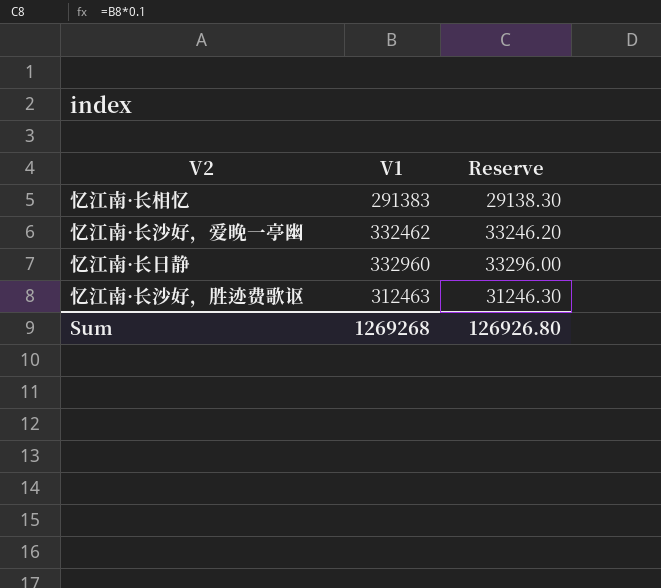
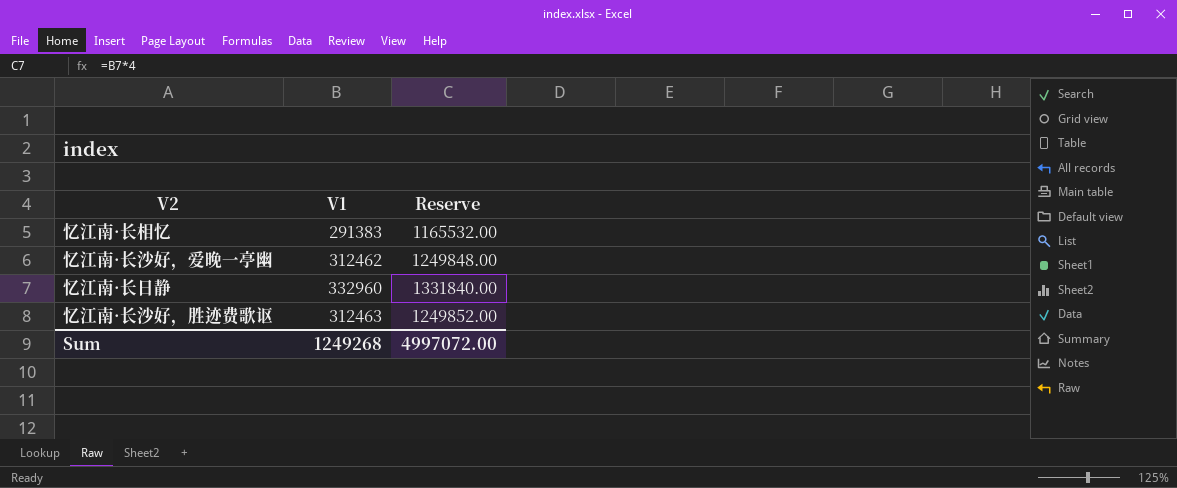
column Reserve | formula: [V1] * 0.1 -> [V1] * 4
忆江南·长沙好，爱晚一亭幽 | V1: 332462 -> 312462
Sum | V1: 1269268 -> 1249268
Sum | Reserve: 126926.80 -> 4997072.00

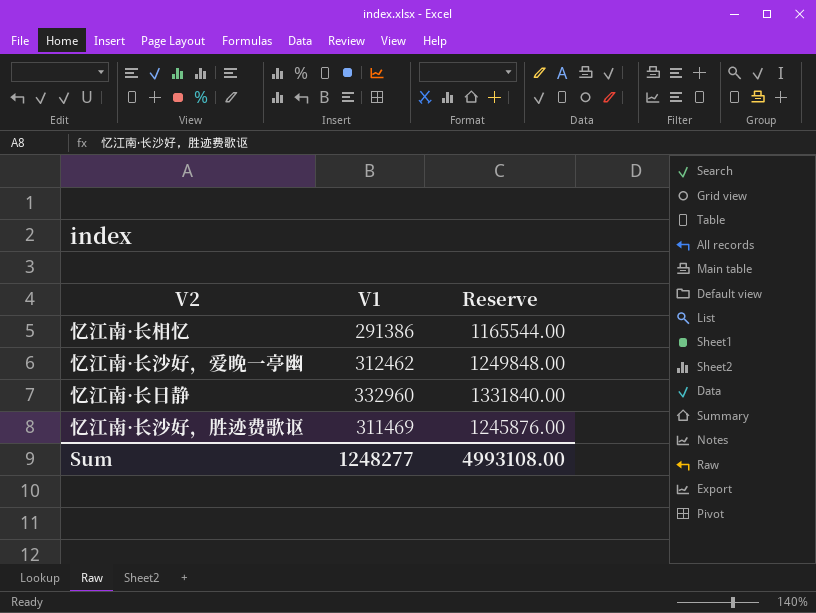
忆江南·长相忆 | V1: 291383 -> 291386
忆江南·长相忆 | Reserve: 1165532.00 -> 1165544.00
忆江南·长沙好，胜迹费歌讴 | V1: 312463 -> 311469
忆江南·长沙好，胜迹费歌讴 | Reserve: 1249852.00 -> 1245876.00
Sum | V1: 1249268 -> 1248277
Sum | Reserve: 4997072.00 -> 4993108.00

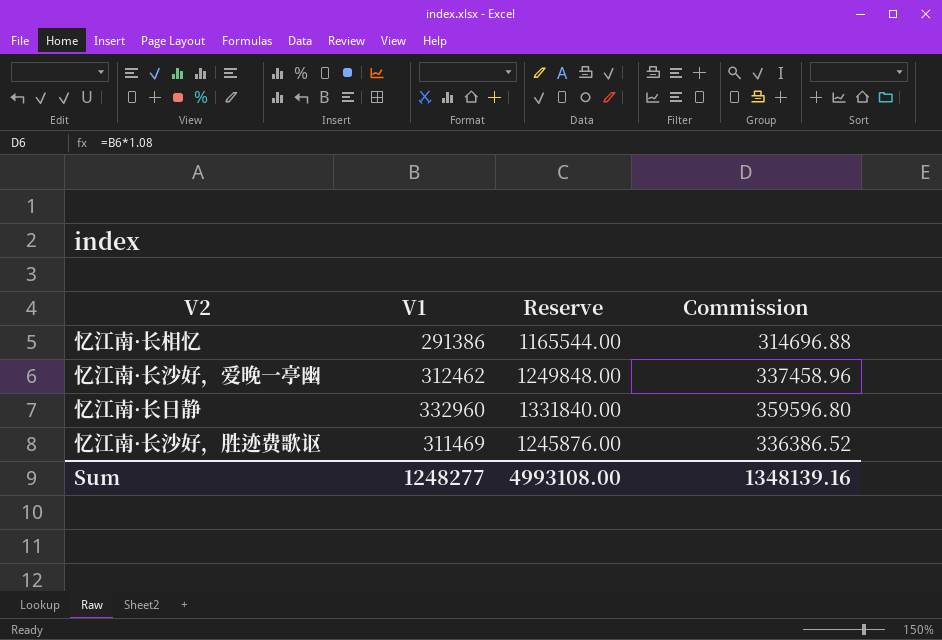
column Commission | formula: none -> [V1] * 1.08

